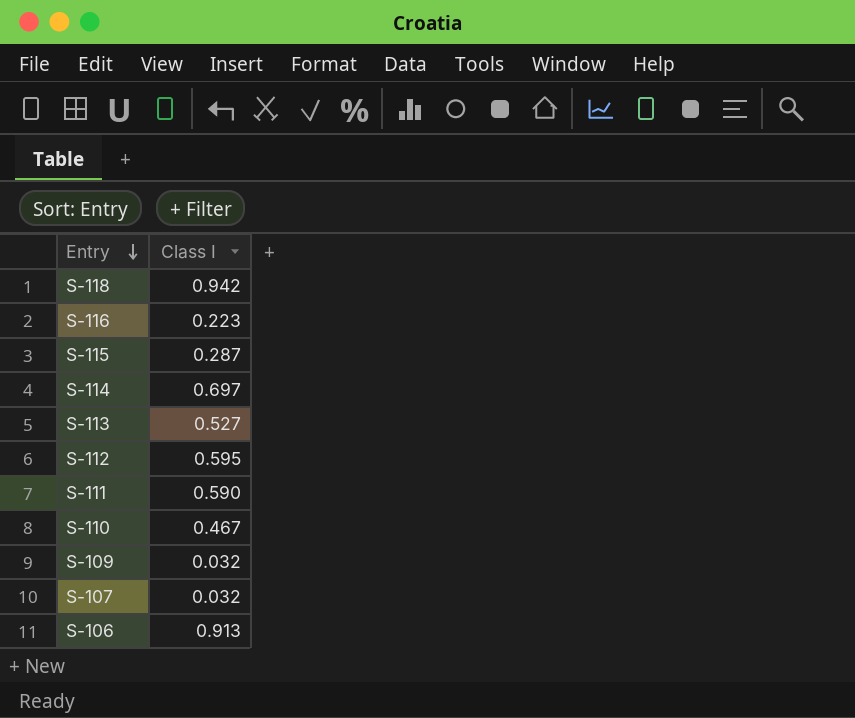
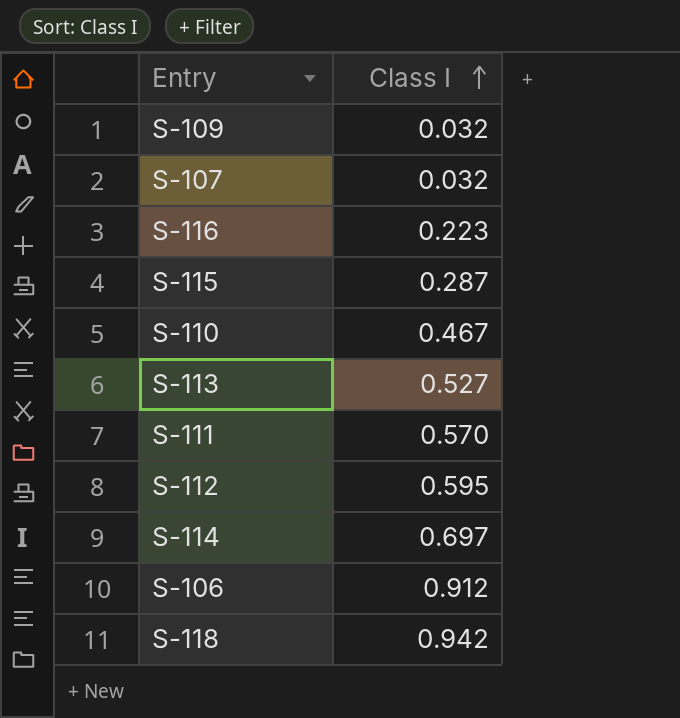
row order: Entry descending -> Class I ascending
S-111 | Class I: 0.590 -> 0.570
S-106 | Class I: 0.913 -> 0.912

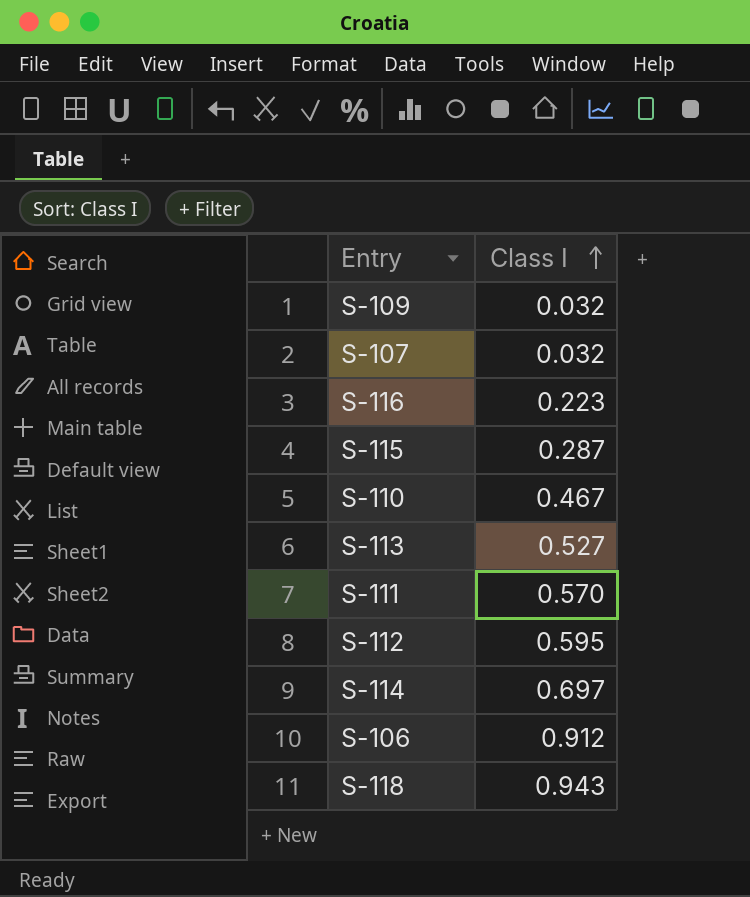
S-118 | Class I: 0.942 -> 0.943

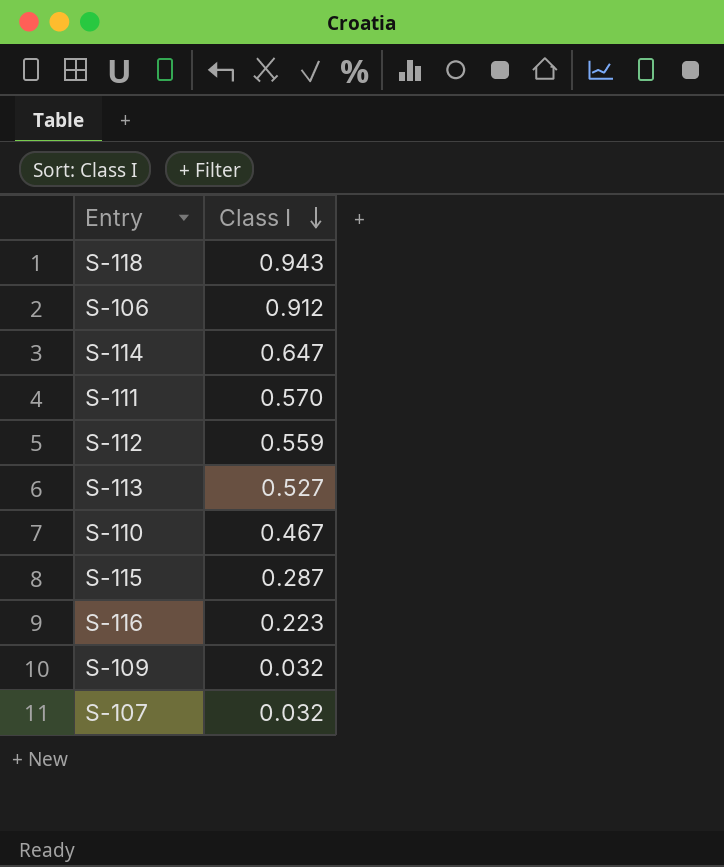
row order: Class I ascending -> Class I descending
S-114 | Class I: 0.697 -> 0.647
S-112 | Class I: 0.595 -> 0.559

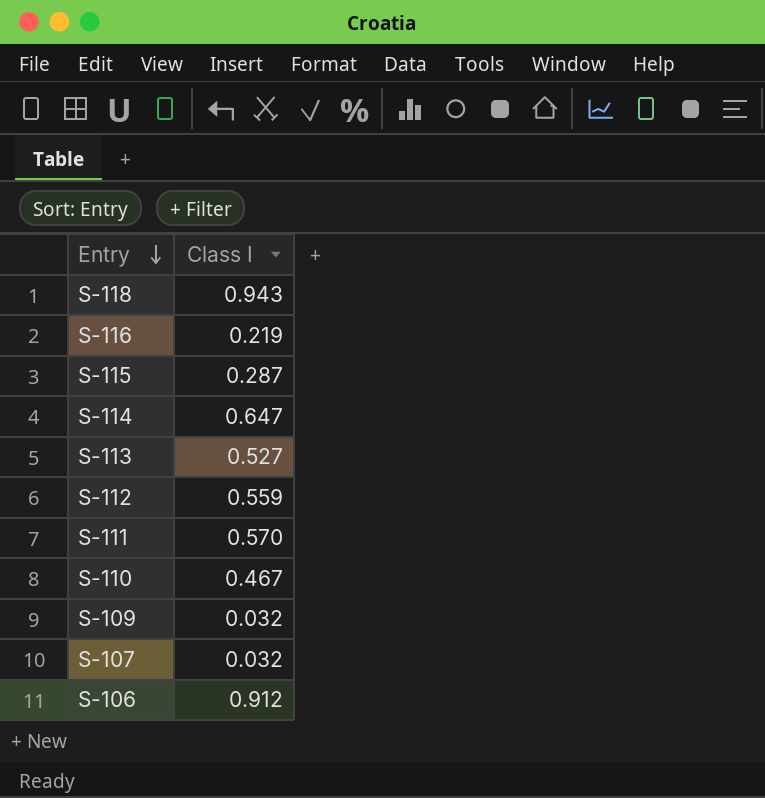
row order: Class I descending -> Entry descending
S-116 | Class I: 0.223 -> 0.219

